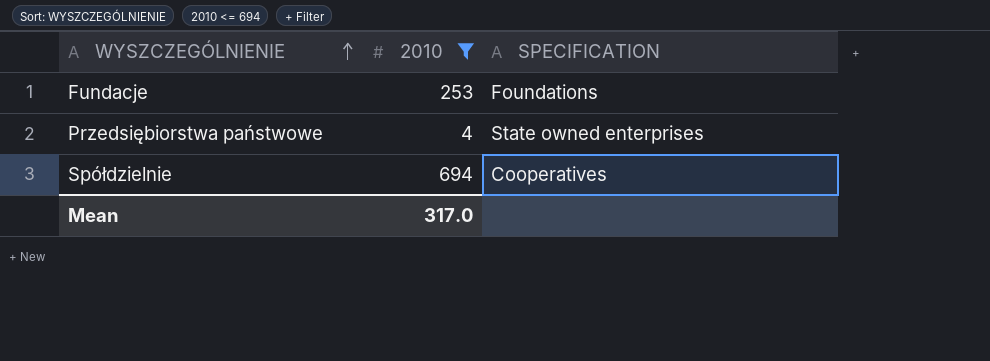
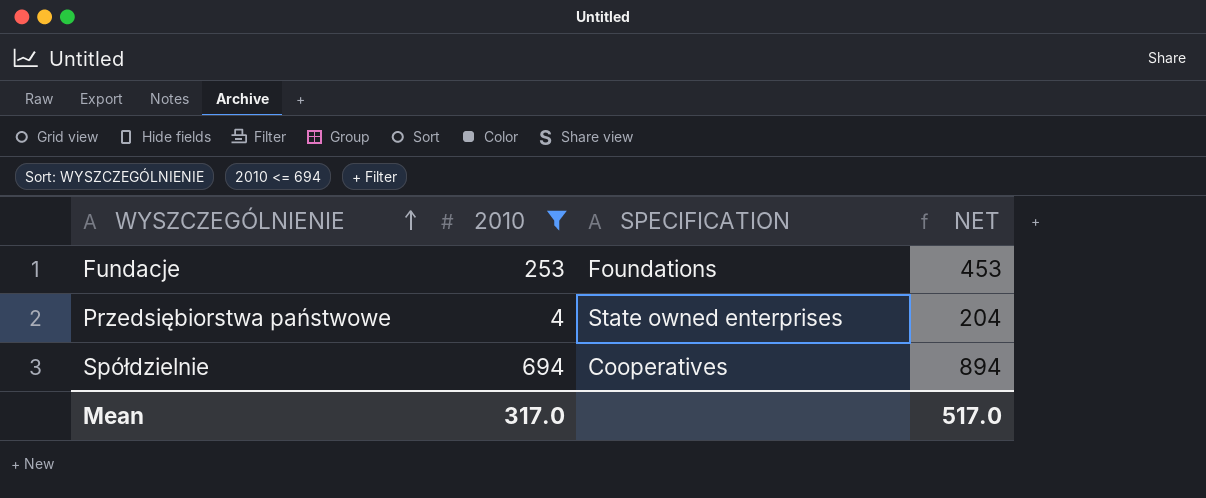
column NET | formula: none -> [2010] + 200

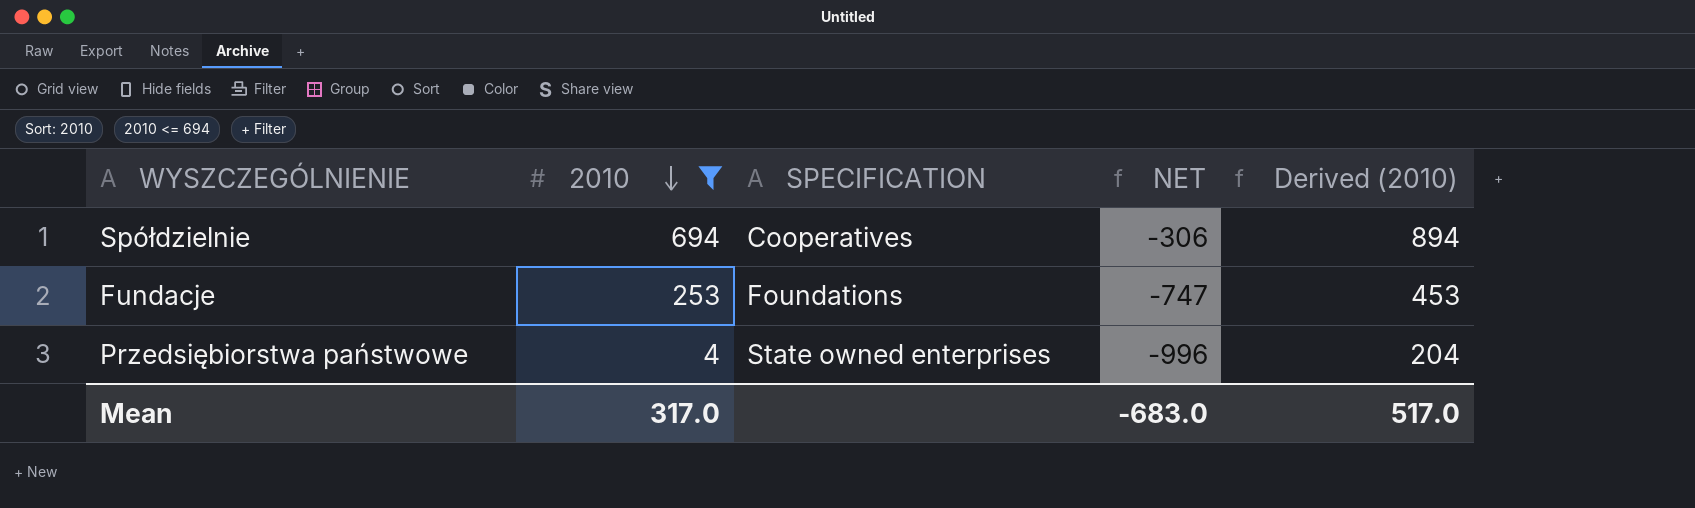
row order: WYSZCZEGÓLNIENIE ascending -> 2010 descending
column NET | formula: [2010] + 200 -> [2010] - 1000
column Derived (2010) | formula: none -> [2010] + 200
Mean | NET: 517.0 -> -683.0

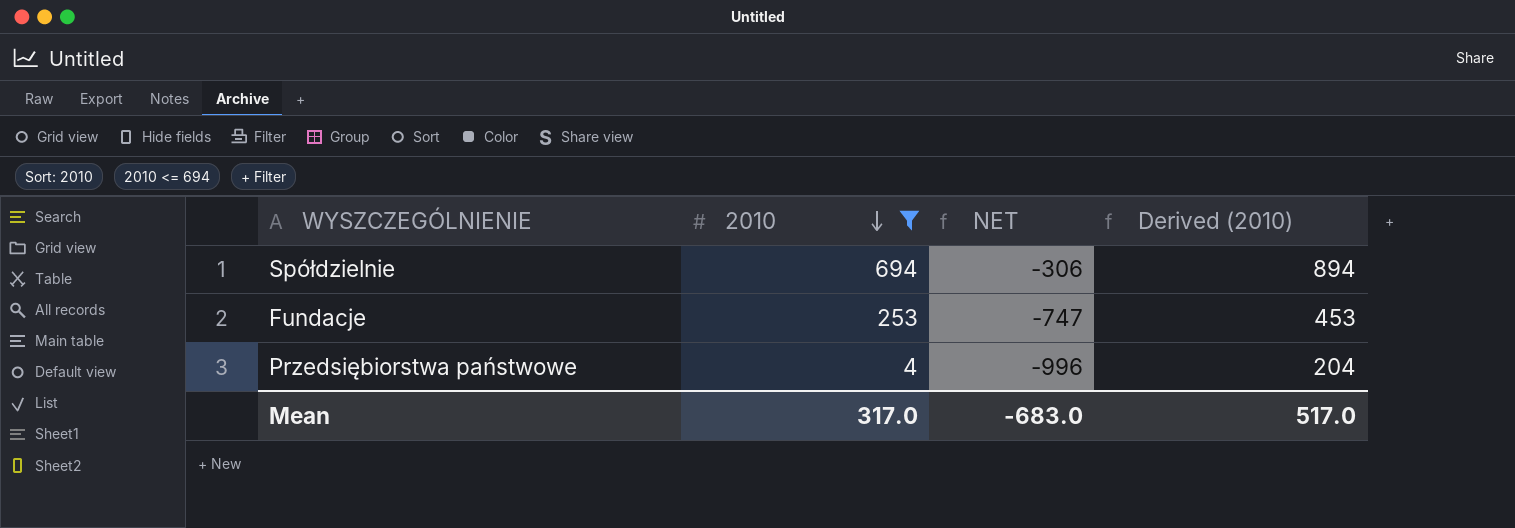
column SPECIFICATION | position: 3 -> none

